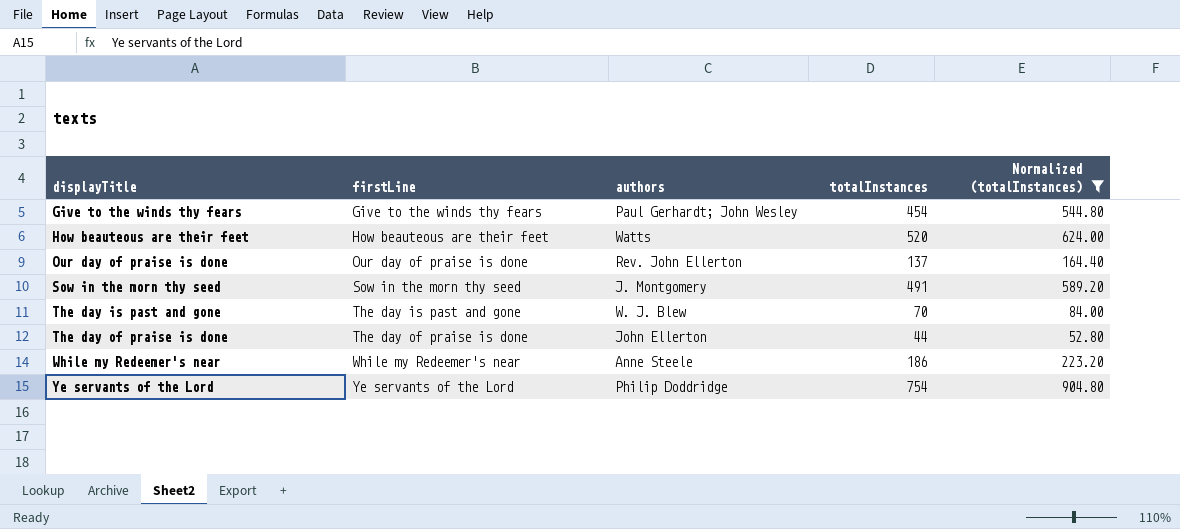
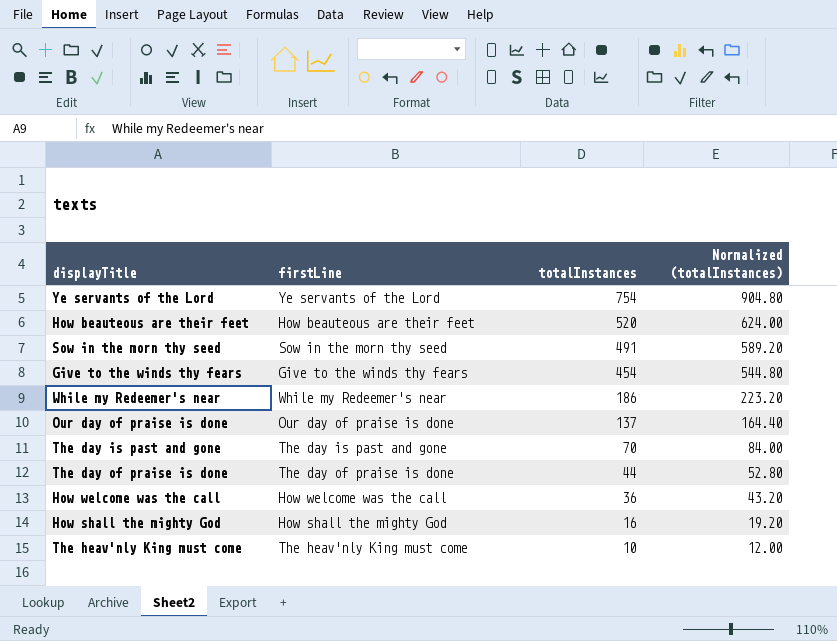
filter: Normalized (totalInstances) >= 52.80 -> none
row order: displayTitle ascending -> totalInstances descending
column authors | position: 3 -> none

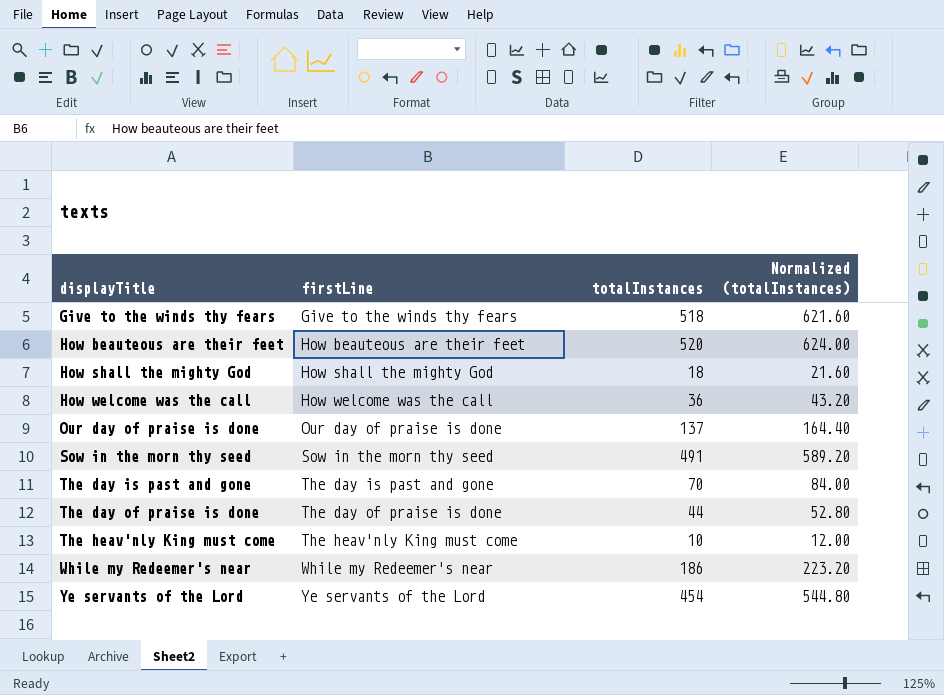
row order: totalInstances descending -> displayTitle ascending
Give to the winds thy fears | totalInstances: 454 -> 518
Give to the winds thy fears | Normalized (totalInstances): 544.80 -> 621.60
How shall the mighty God | totalInstances: 16 -> 18
How shall the mighty God | Normalized (totalInstances): 19.20 -> 21.60
Ye servants of the Lord | totalInstances: 754 -> 454
Ye servants of the Lord | Normalized (totalInstances): 904.80 -> 544.80

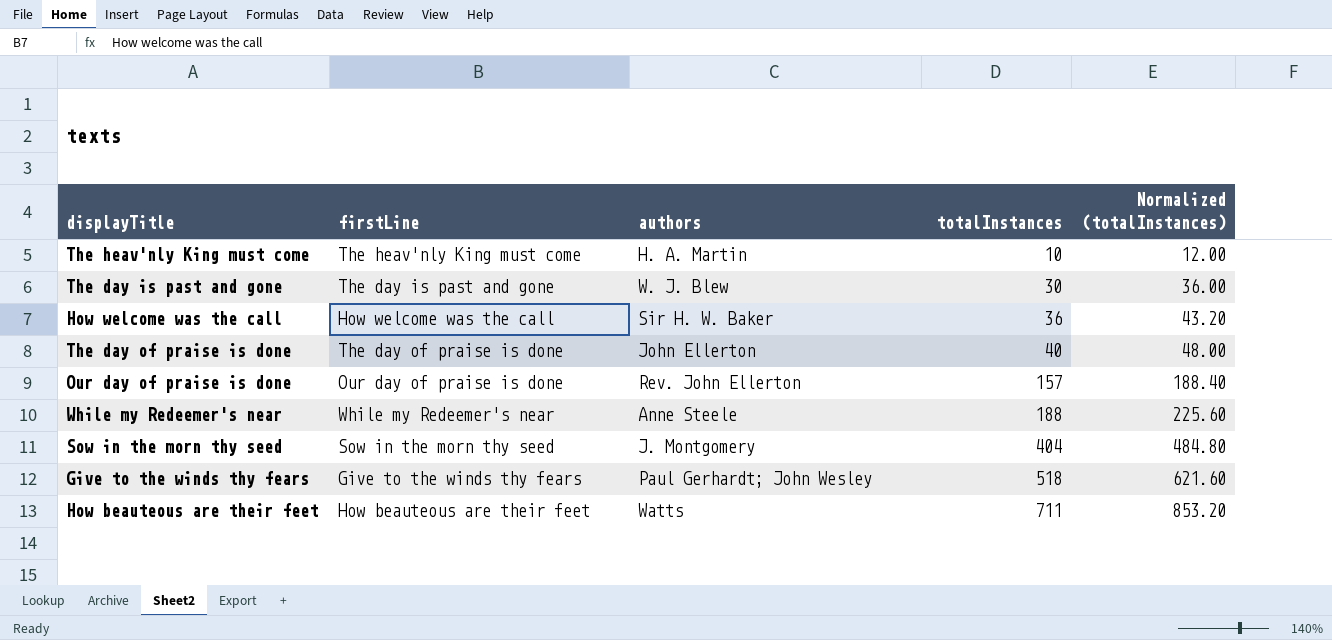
row order: displayTitle ascending -> totalInstances ascending
column authors | position: none -> 3
row How shall the mighty God: How shall the mighty God | 18 | 21.60 -> none
row Ye servants of the Lord: Ye servants of the Lord | 454 | 544.80 -> none
The day is past and gone | totalInstances: 70 -> 30
The day is past and gone | Normalized (totalInstances): 84.00 -> 36.00
The day of praise is done | totalInstances: 44 -> 40
The day of praise is done | Normalized (totalInstances): 52.80 -> 48.00
Our day of praise is done | totalInstances: 137 -> 157
Our day of praise is done | Normalized (totalInstances): 164.40 -> 188.40
While my Redeemer's near | totalInstances: 186 -> 188
While my Redeemer's near | Normalized (totalInstances): 223.20 -> 225.60
Sow in the morn thy seed | totalInstances: 491 -> 404
Sow in the morn thy seed | Normalized (totalInstances): 589.20 -> 484.80
How beauteous are their feet | totalInstances: 520 -> 711
How beauteous are their feet | Normalized (totalInstances): 624.00 -> 853.20

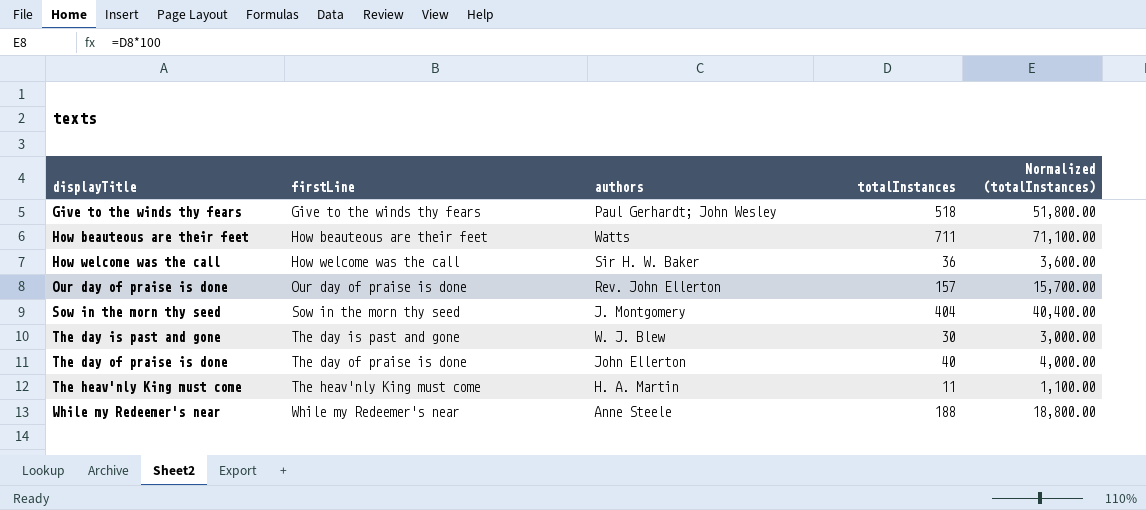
row order: totalInstances ascending -> displayTitle ascending
column Normalized (totalInstances) | formula: [totalInstances] * 1.2 -> [totalInstances] * 100
The heav'nly King must come | totalInstances: 10 -> 11

